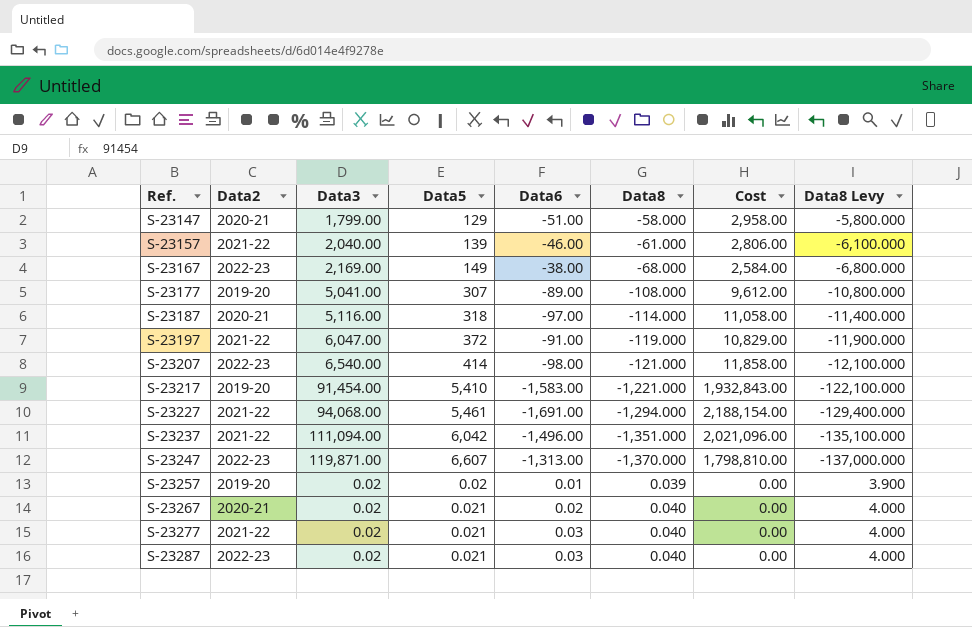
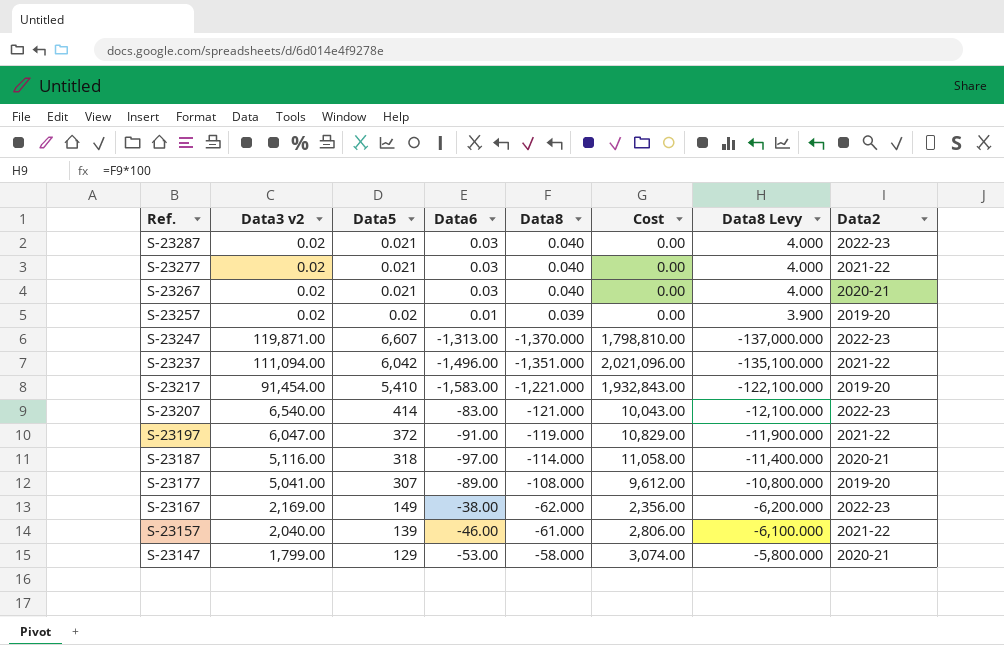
row order: Ref. ascending -> Ref. descending
column name: Data3 -> Data3 v2
column Data2 | position: 2 -> 8
row S-23227: 2021-22 | 94,068.00 | 5,461 | -1,691.00 | -1,294.000 | 2,188,154.00 | -129,400.000 -> none
S-23267 | Data6: 0.02 -> 0.03
S-23207 | Data6: -98.00 -> -83.00
S-23207 | Cost: 11,858.00 -> 10,043.00
S-23167 | Data8: -68.000 -> -62.000
S-23167 | Cost: 2,584.00 -> 2,356.00
S-23167 | Data8 Levy: -6,800.000 -> -6,200.000
S-23147 | Data6: -51.00 -> -53.00
S-23147 | Cost: 2,958.00 -> 3,074.00

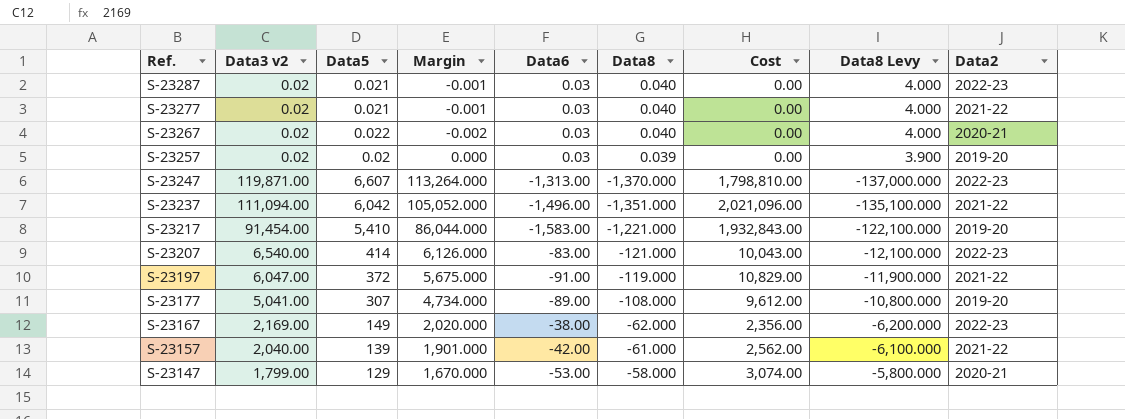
column Margin | formula: none -> [Data3 v2] - [Data5]
row S-23187: 5,116.00 | 318 | -97.00 | -114.000 | 11,058.00 | -11,400.000 | 2020-21 -> none
S-23267 | Data5: 0.021 -> 0.022
S-23257 | Data6: 0.01 -> 0.03
S-23157 | Data6: -46.00 -> -42.00
S-23157 | Cost: 2,806.00 -> 2,562.00

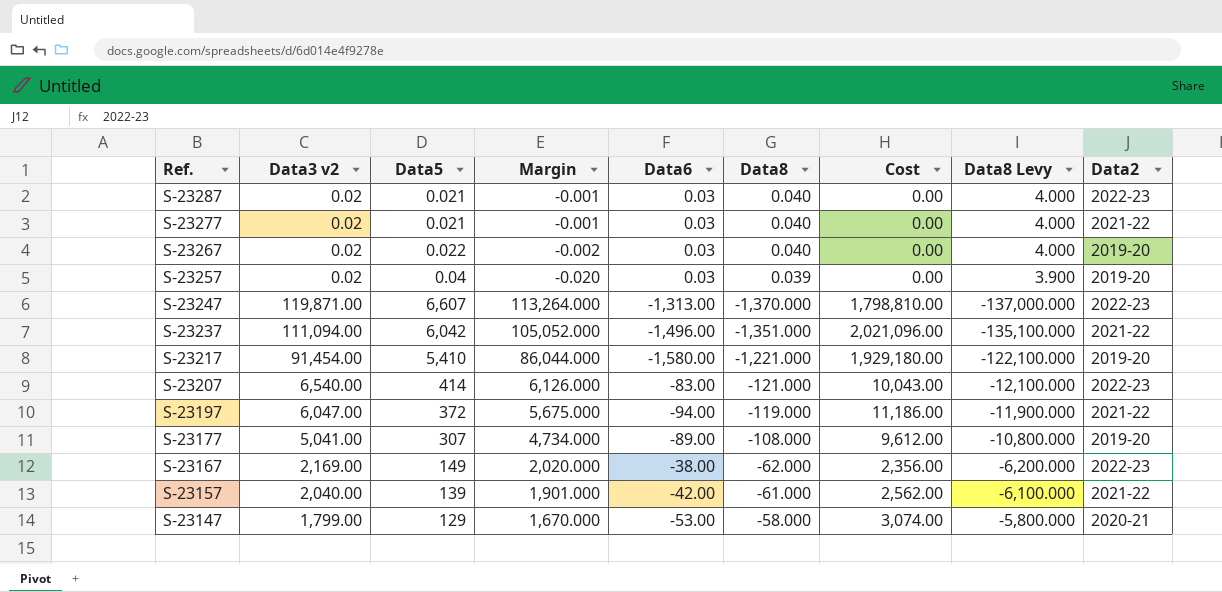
S-23267 | Data2: 2020-21 -> 2019-20
S-23257 | Data5: 0.02 -> 0.04
S-23257 | Margin: 0.000 -> -0.020
S-23217 | Data6: -1,583.00 -> -1,580.00
S-23217 | Cost: 1,932,843.00 -> 1,929,180.00
S-23197 | Data6: -91.00 -> -94.00
S-23197 | Cost: 10,829.00 -> 11,186.00

